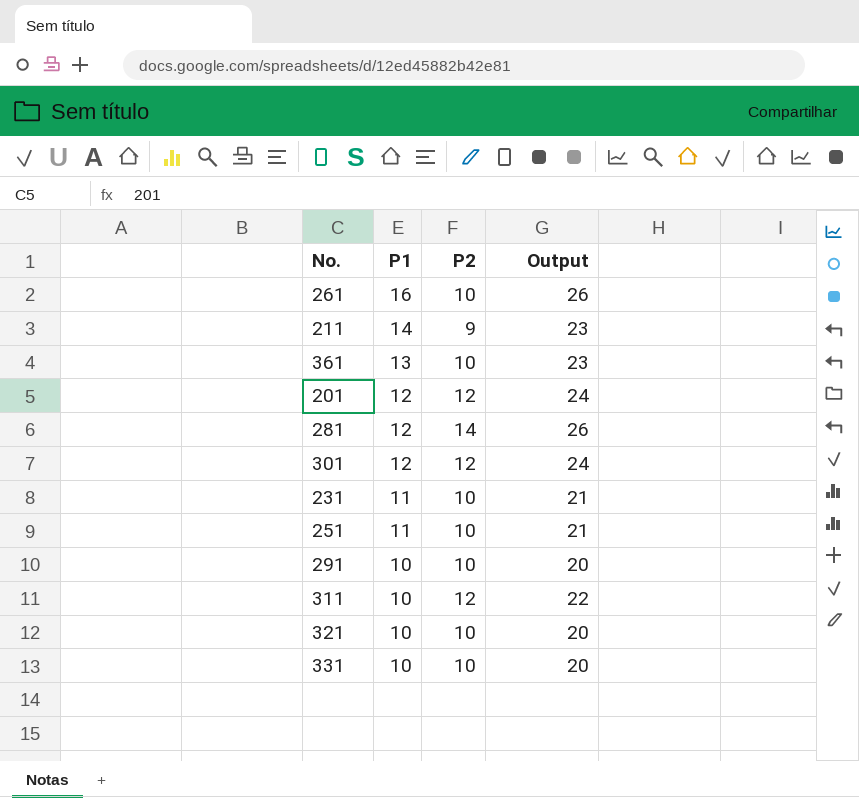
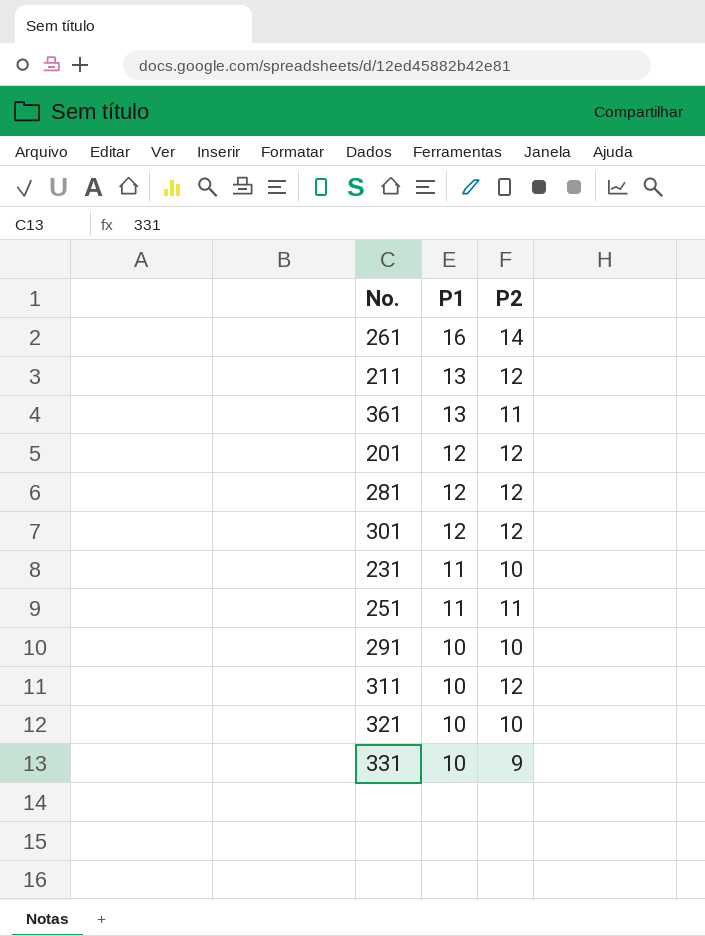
column Output | formula: [P1] + [P2] -> none
261 | P2: 10 -> 14
211 | P1: 14 -> 13
211 | P2: 9 -> 12
361 | P2: 10 -> 11
281 | P2: 14 -> 12
251 | P2: 10 -> 11
331 | P2: 10 -> 9

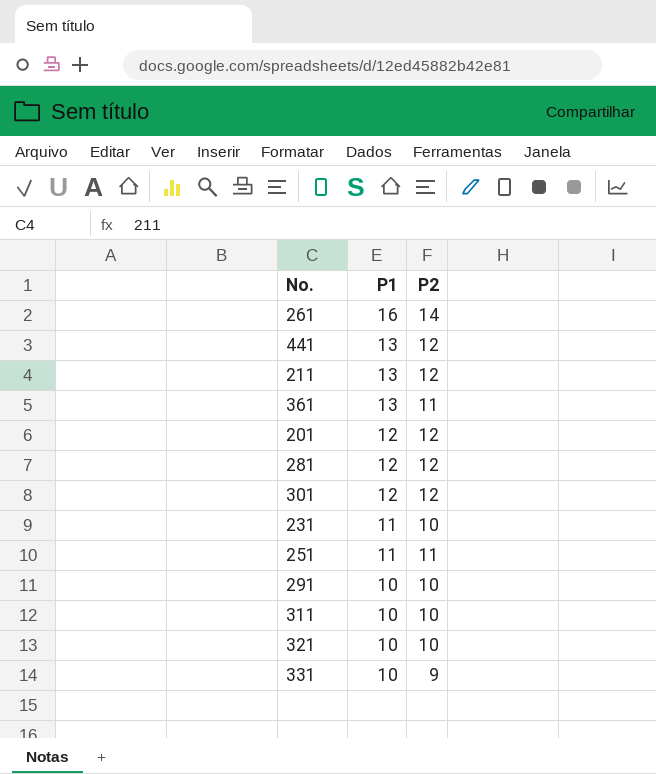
row 441: none -> 13 | 12
311 | P2: 12 -> 10

